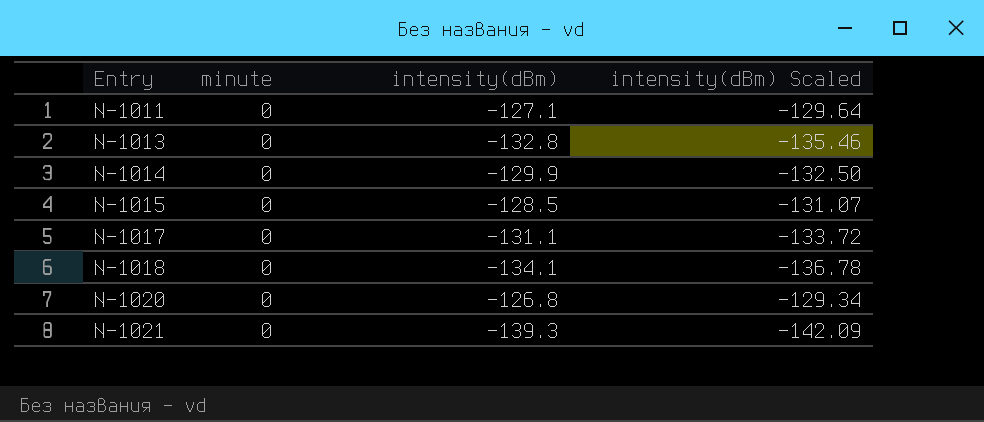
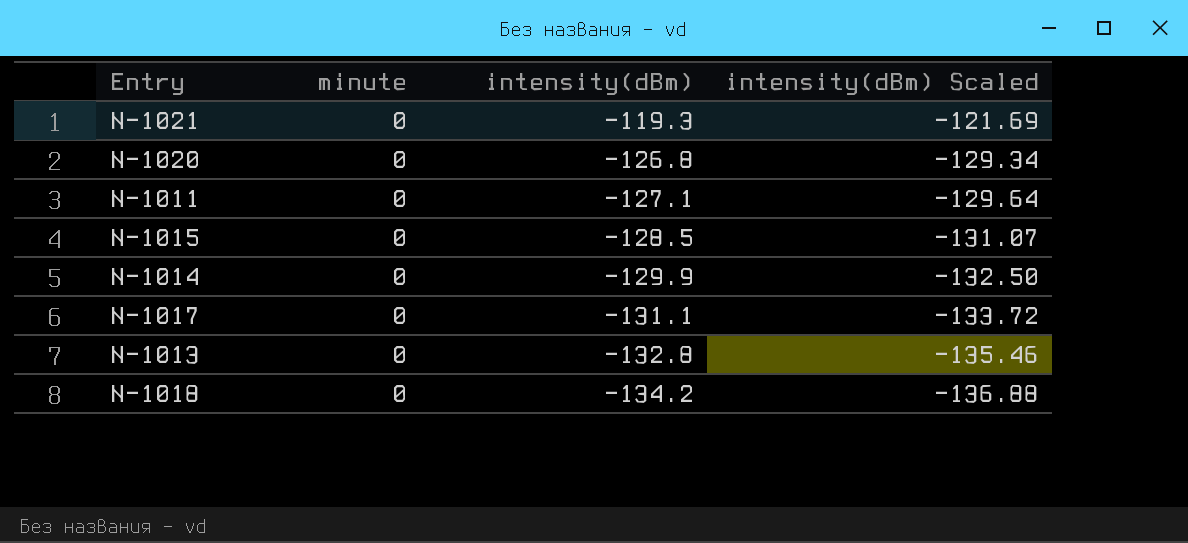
row order: Entry ascending -> intensity(dBm) descending
N-1021 | intensity(dBm): -139.3 -> -119.3
N-1021 | intensity(dBm) Scaled: -142.09 -> -121.69
N-1018 | intensity(dBm): -134.1 -> -134.2
N-1018 | intensity(dBm) Scaled: -136.78 -> -136.88

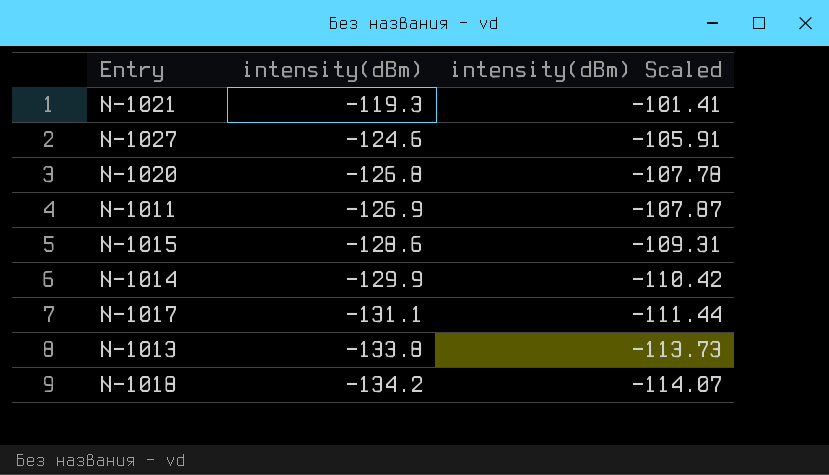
column minute | position: 2 -> none
column intensity(dBm) Scaled | formula: [intensity(dBm)] * 1.02 -> [intensity(dBm)] * 0.85
row N-1027: none -> -124.6 | -105.91
N-1011 | intensity(dBm): -127.1 -> -126.9
N-1015 | intensity(dBm): -128.5 -> -128.6
N-1013 | intensity(dBm): -132.8 -> -133.8

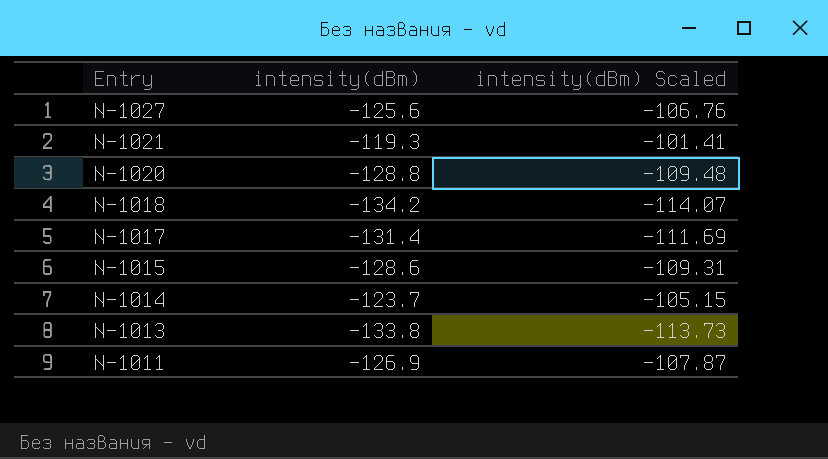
row order: intensity(dBm) descending -> Entry descending
N-1027 | intensity(dBm): -124.6 -> -125.6
N-1027 | intensity(dBm) Scaled: -105.91 -> -106.76
N-1020 | intensity(dBm): -126.8 -> -128.8
N-1020 | intensity(dBm) Scaled: -107.78 -> -109.48
N-1017 | intensity(dBm): -131.1 -> -131.4
N-1017 | intensity(dBm) Scaled: -111.44 -> -111.69
N-1014 | intensity(dBm): -129.9 -> -123.7
N-1014 | intensity(dBm) Scaled: -110.42 -> -105.15

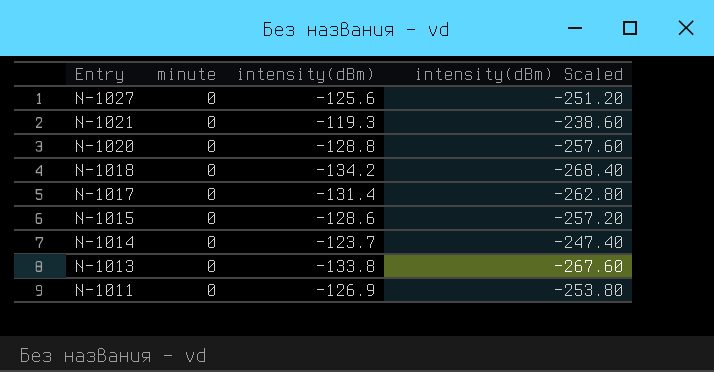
column minute | position: none -> 2
column intensity(dBm) Scaled | formula: [intensity(dBm)] * 0.85 -> [intensity(dBm)] * 2

